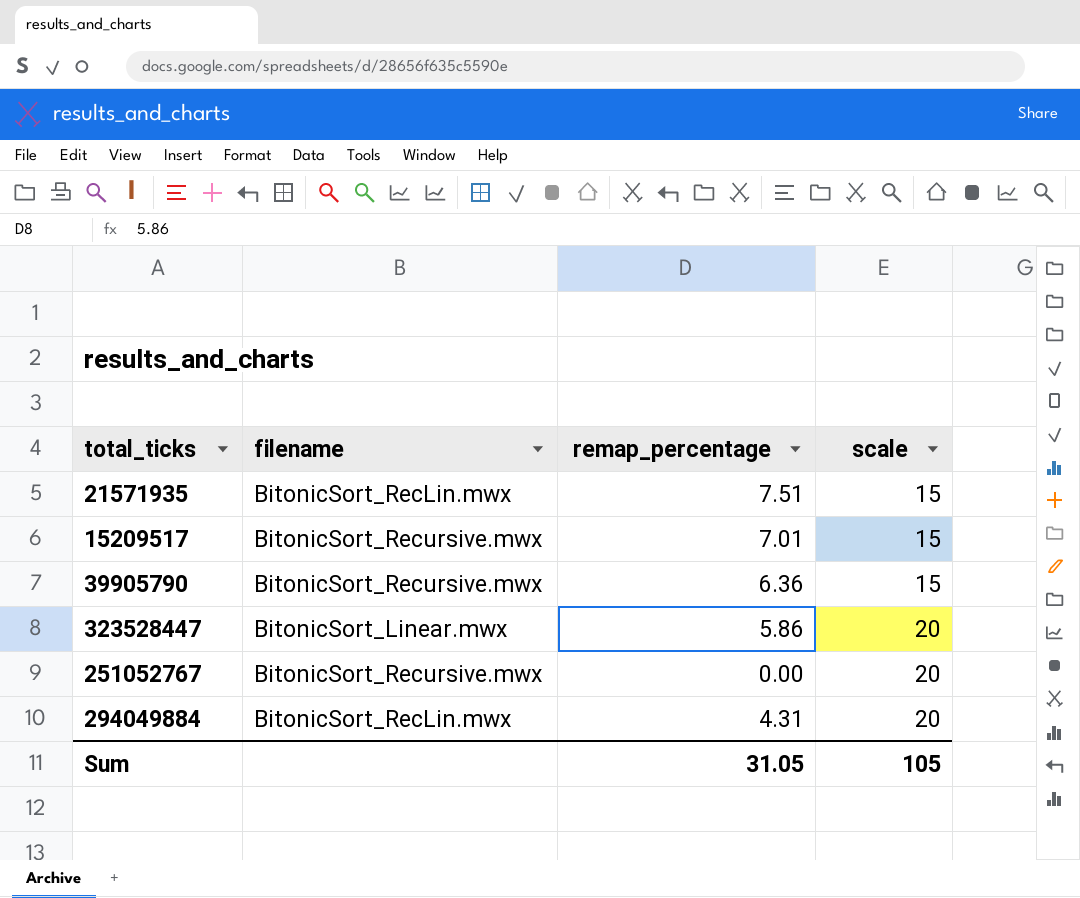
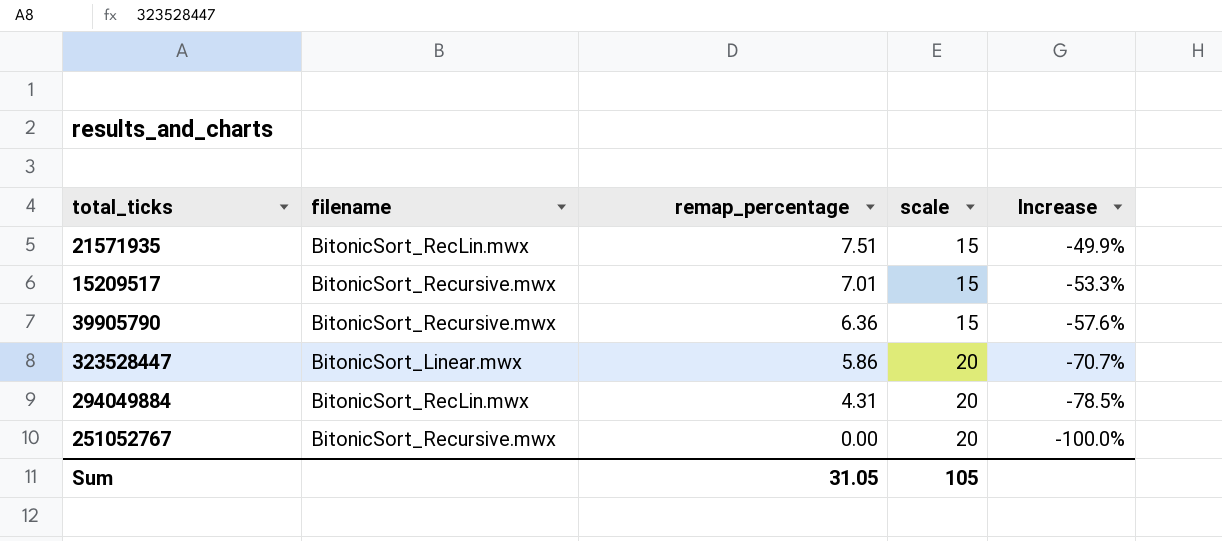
row order: scale ascending -> remap_percentage descending
column Increase | formula: none -> ([remap_percentage] - [scale]) / [scale]

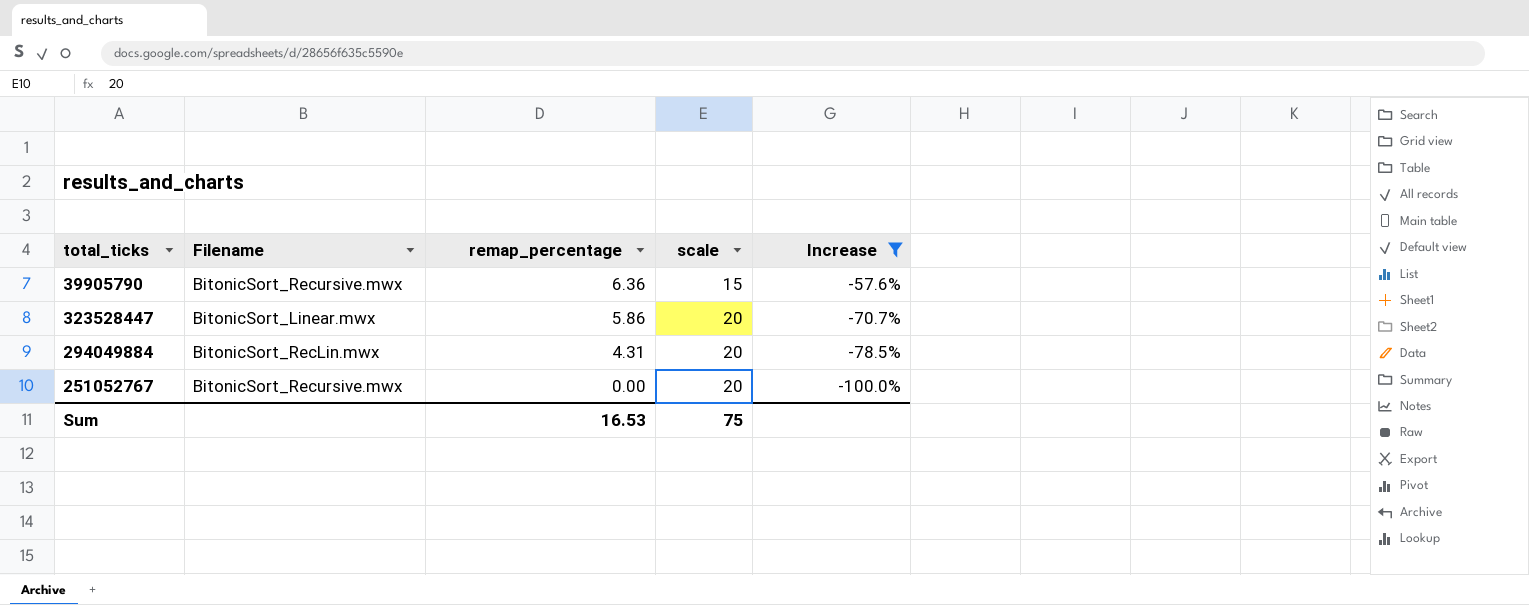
filter: none -> Increase <= -57.6%
column name: filename -> Filename
Sum | remap_percentage: 31.05 -> 16.53
Sum | scale: 105 -> 75

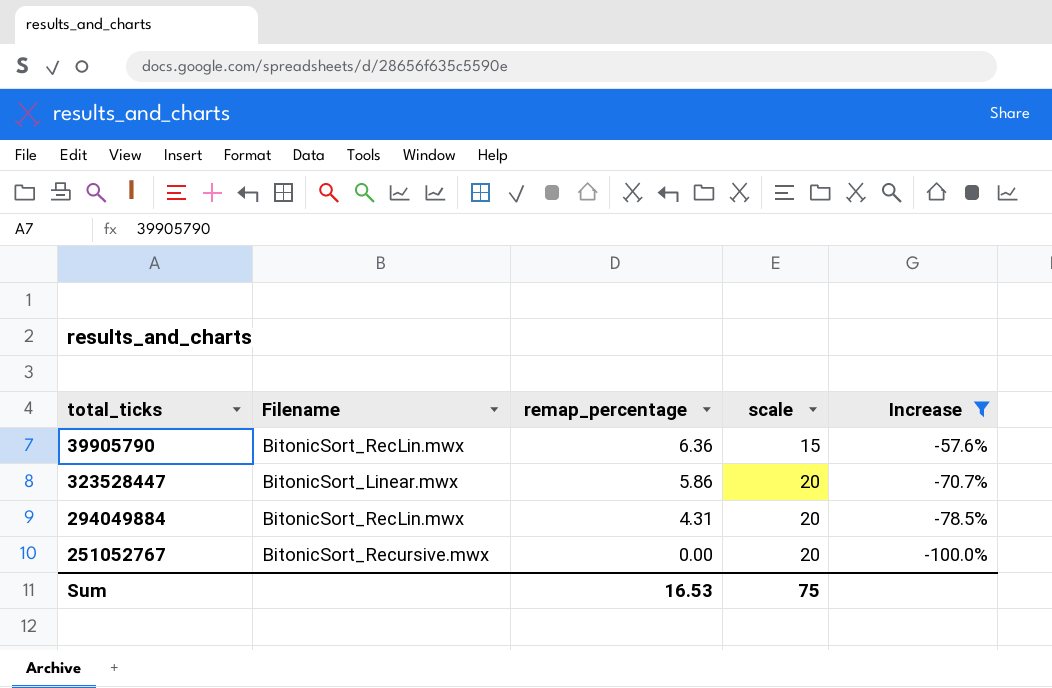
39905790 | Filename: BitonicSort_Recursive.mwx -> BitonicSort_RecLin.mwx

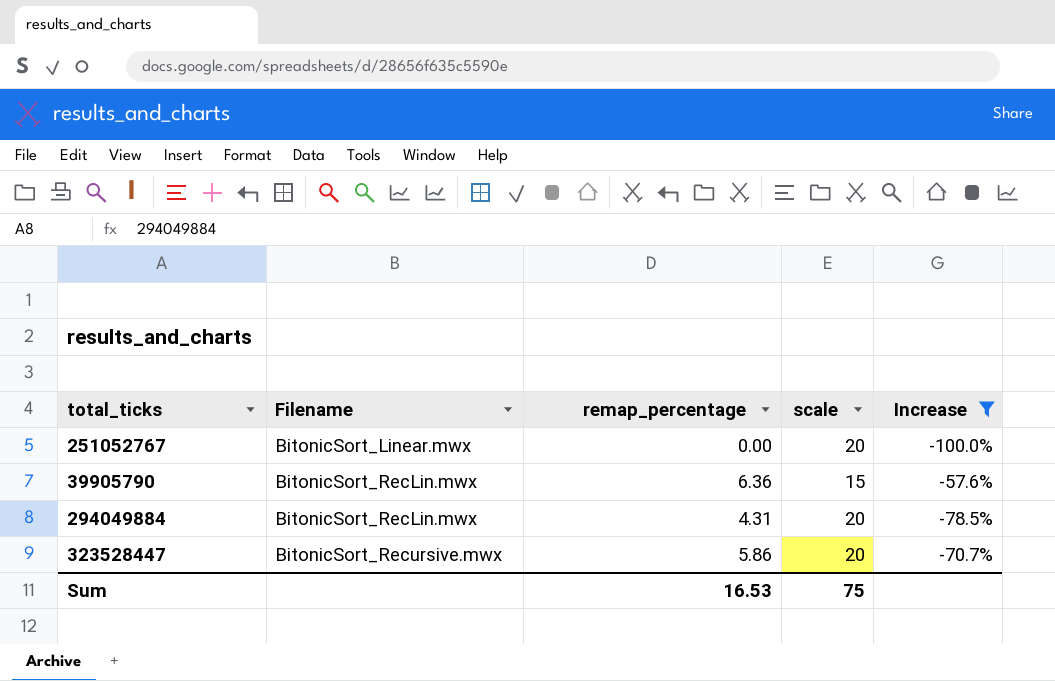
row order: remap_percentage descending -> Filename ascending
251052767 | Filename: BitonicSort_Recursive.mwx -> BitonicSort_Linear.mwx
323528447 | Filename: BitonicSort_Linear.mwx -> BitonicSort_Recursive.mwx

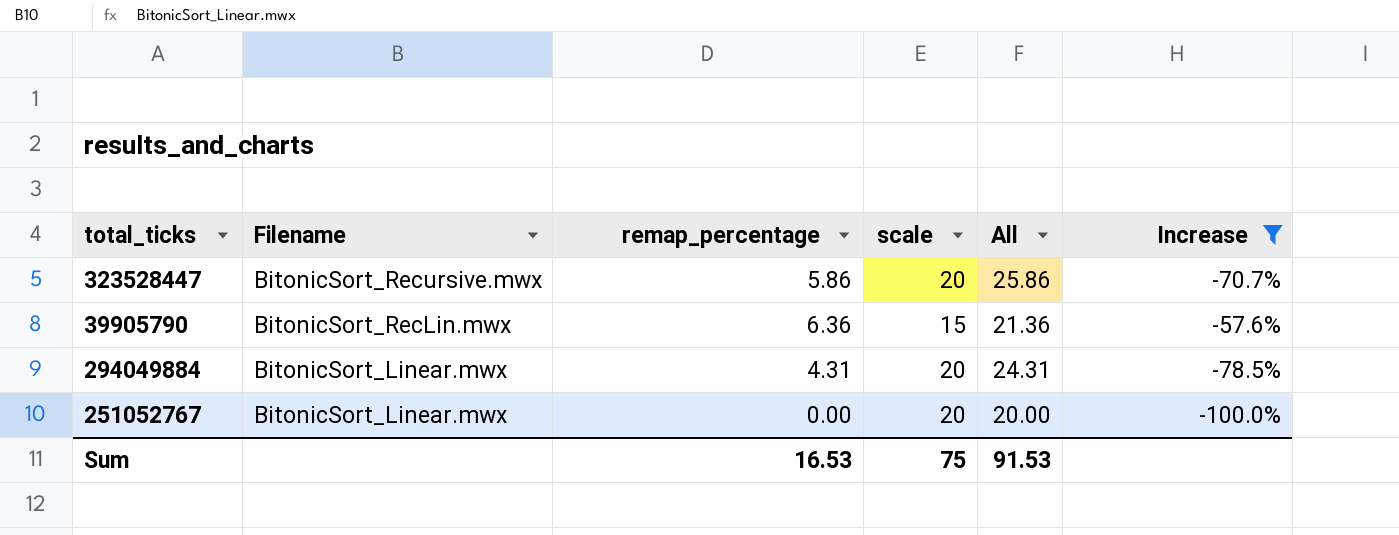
row order: Filename ascending -> Filename descending
column All | formula: none -> [remap_percentage] + [scale]
294049884 | Filename: BitonicSort_RecLin.mwx -> BitonicSort_Linear.mwx

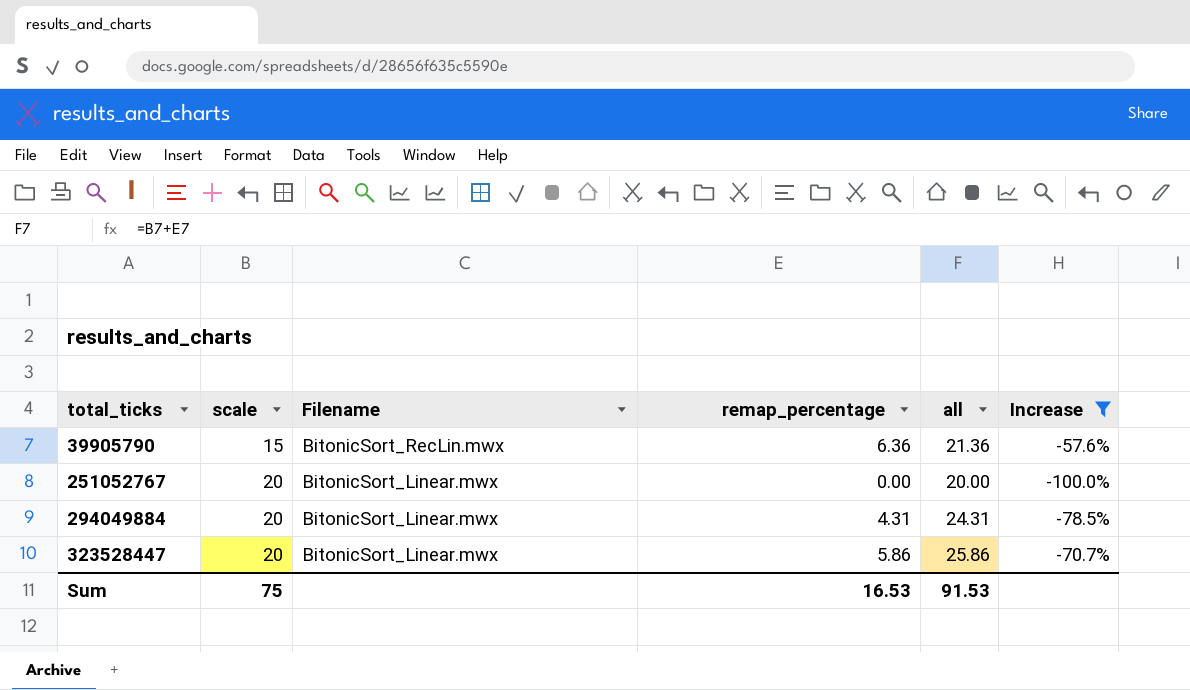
row order: Filename descending -> total_ticks ascending
column scale | position: 4 -> 2
column name: All -> all
323528447 | Filename: BitonicSort_Recursive.mwx -> BitonicSort_Linear.mwx

